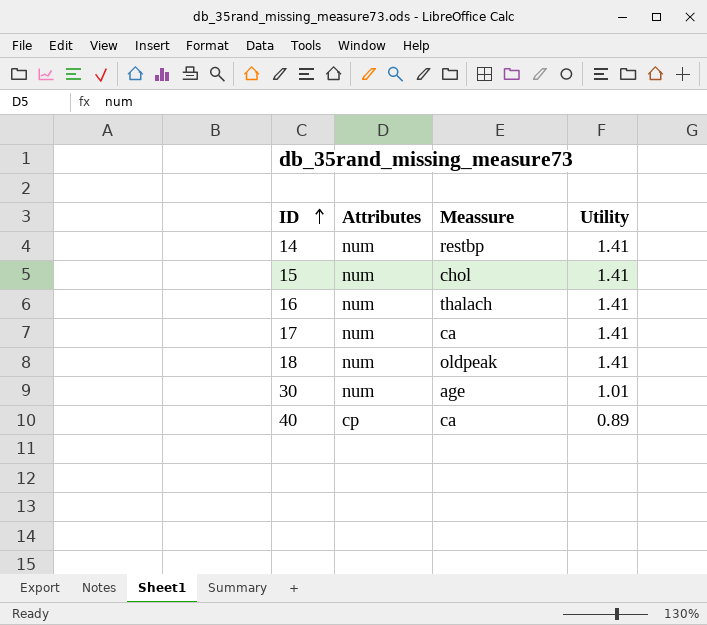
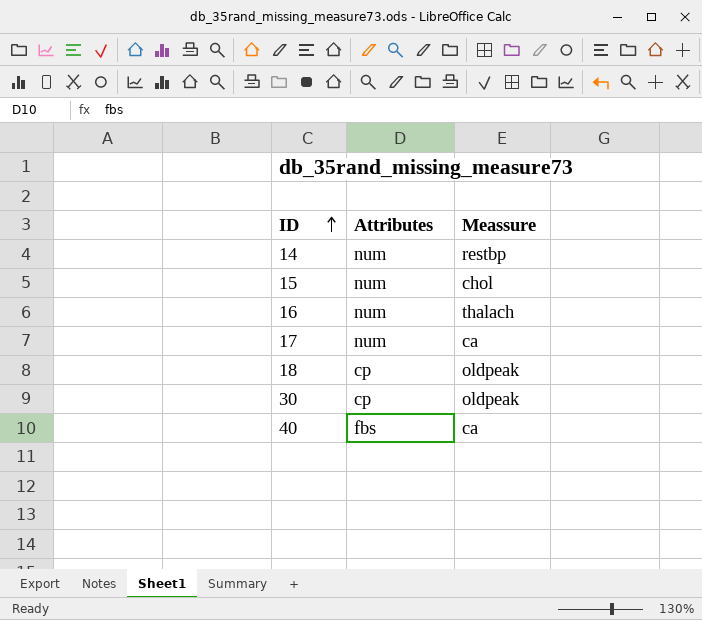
column Utility | position: 4 -> none
18 | Attributes: num -> cp
30 | Attributes: num -> cp
30 | Meassure: age -> oldpeak
40 | Attributes: cp -> fbs

